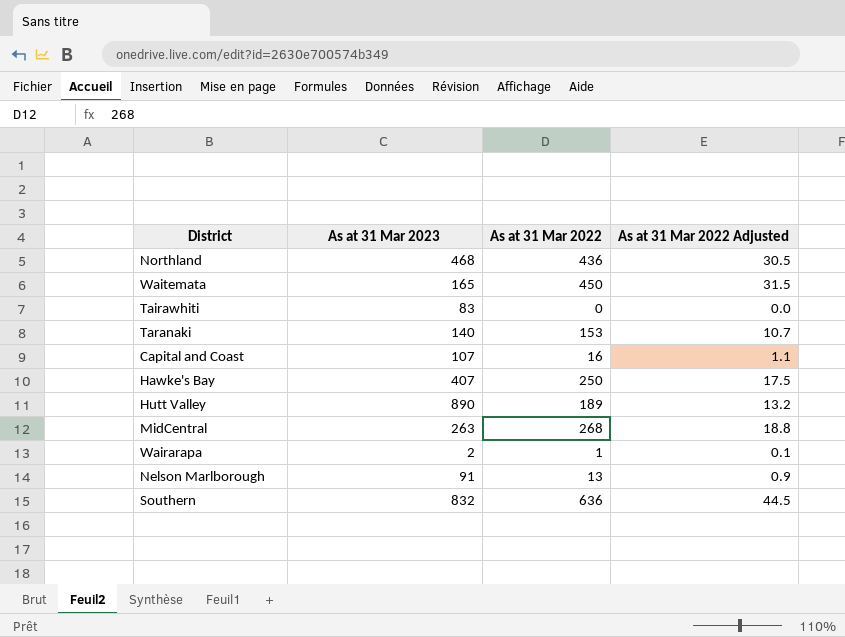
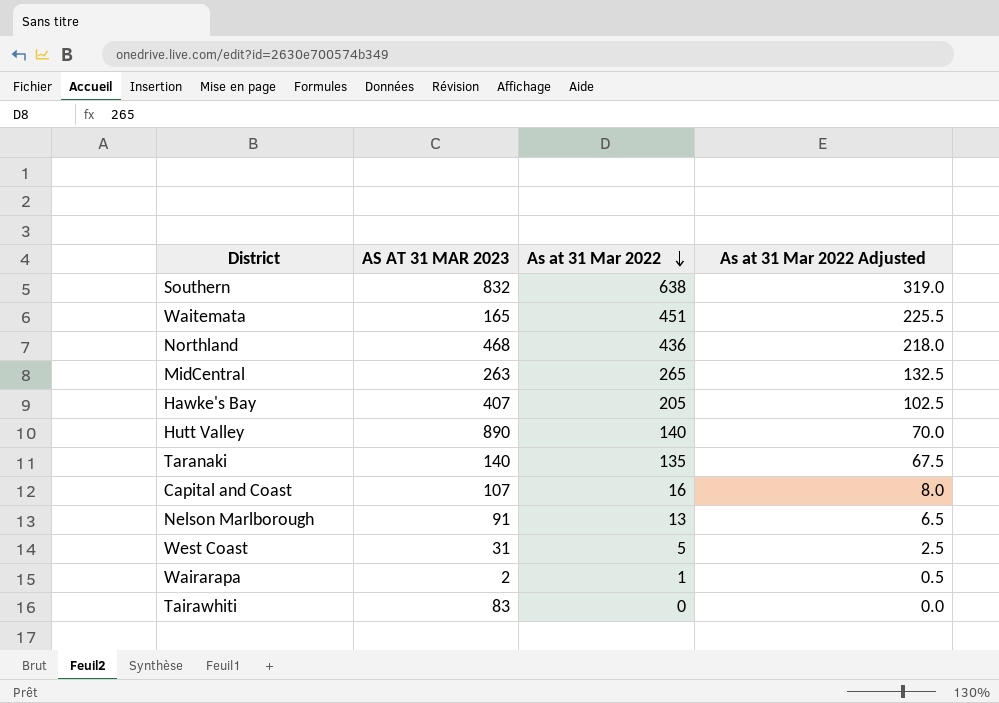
row order: none -> As at 31 Mar 2022 descending
column name: As at 31 Mar 2023 -> AS AT 31 MAR 2023
column As at 31 Mar 2022 Adjusted | formula: [As at 31 Mar 2022] * 0.07 -> [As at 31 Mar 2022] * 0.5
Southern | As at 31 Mar 2022: 636 -> 638
Waitemata | As at 31 Mar 2022: 450 -> 451
MidCentral | As at 31 Mar 2022: 268 -> 265
Hawke's Bay | As at 31 Mar 2022: 250 -> 205
Hutt Valley | As at 31 Mar 2022: 189 -> 140
Taranaki | As at 31 Mar 2022: 153 -> 135
row West Coast: none -> 31 | 5 | 2.5

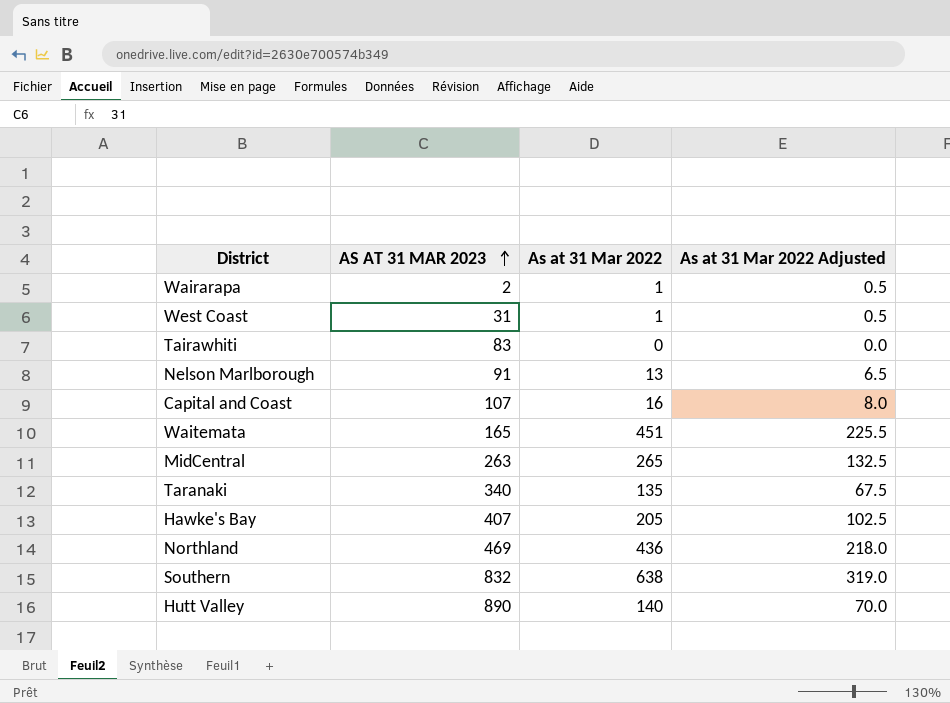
row order: As at 31 Mar 2022 descending -> AS AT 31 MAR 2023 ascending
West Coast | As at 31 Mar 2022: 5 -> 1
West Coast | As at 31 Mar 2022 Adjusted: 2.5 -> 0.5
Taranaki | AS AT 31 MAR 2023: 140 -> 340
Northland | AS AT 31 MAR 2023: 468 -> 469

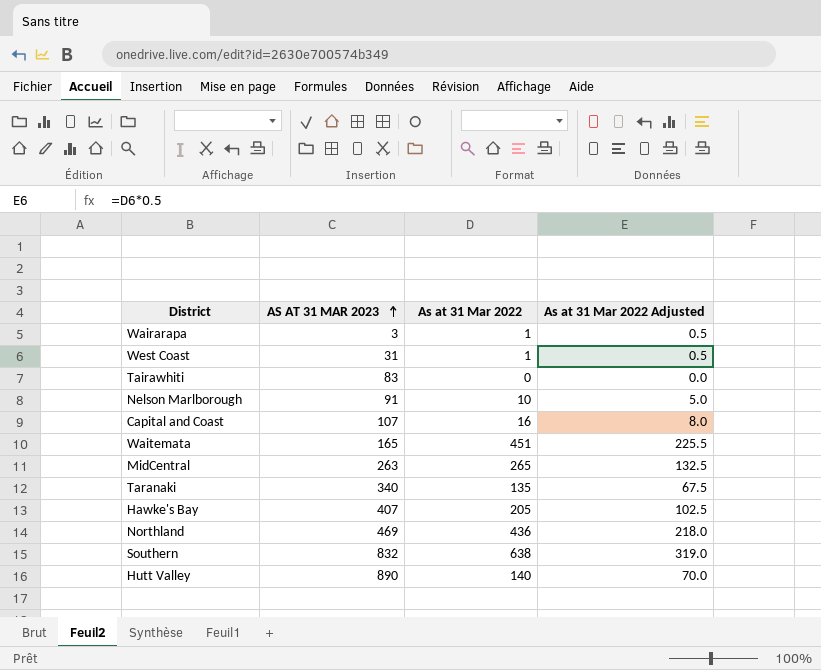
Wairarapa | AS AT 31 MAR 2023: 2 -> 3
Nelson Marlborough | As at 31 Mar 2022: 13 -> 10
Nelson Marlborough | As at 31 Mar 2022 Adjusted: 6.5 -> 5.0

